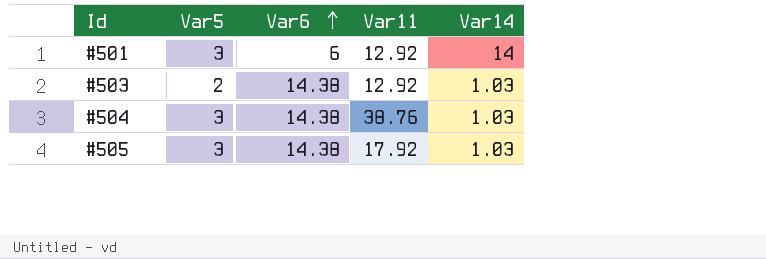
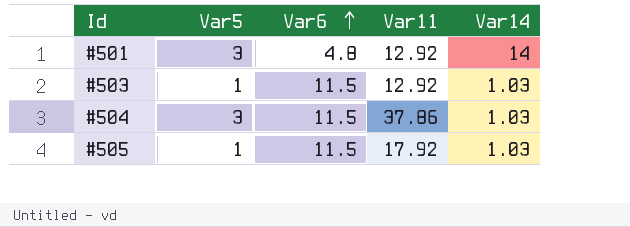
#501 | Var6: 6 -> 4.8
#503 | Var5: 2 -> 1
#503 | Var6: 14.38 -> 11.5
#504 | Var6: 14.38 -> 11.5
#504 | Var11: 38.76 -> 37.86
#505 | Var5: 3 -> 1
#505 | Var6: 14.38 -> 11.5

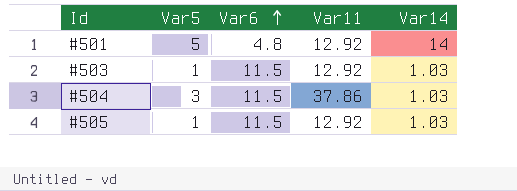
#501 | Var5: 3 -> 5
#505 | Var11: 17.92 -> 12.92

